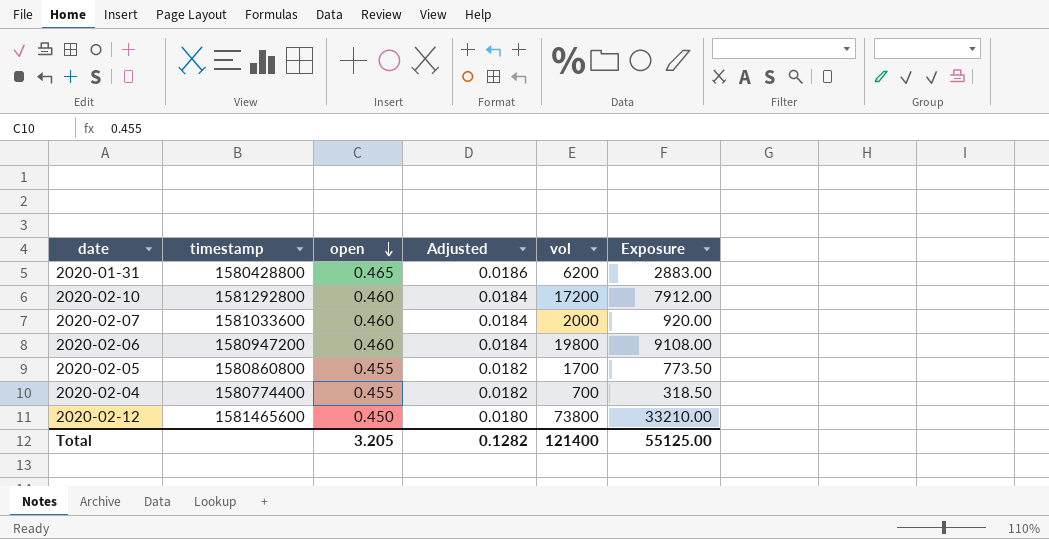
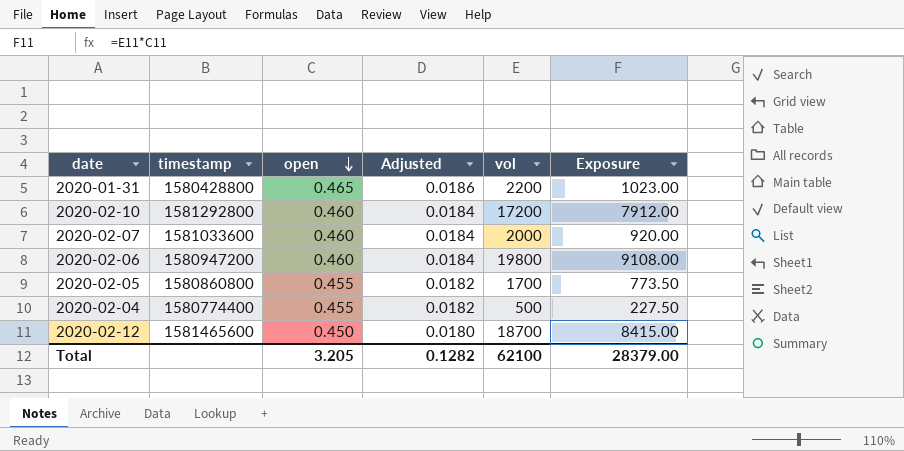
2020-01-31 | vol: 6200 -> 2200
2020-01-31 | Exposure: 2883.00 -> 1023.00
2020-02-04 | vol: 700 -> 500
2020-02-04 | Exposure: 318.50 -> 227.50
2020-02-12 | vol: 73800 -> 18700
2020-02-12 | Exposure: 33210.00 -> 8415.00
Total | vol: 121400 -> 62100
Total | Exposure: 55125.00 -> 28379.00

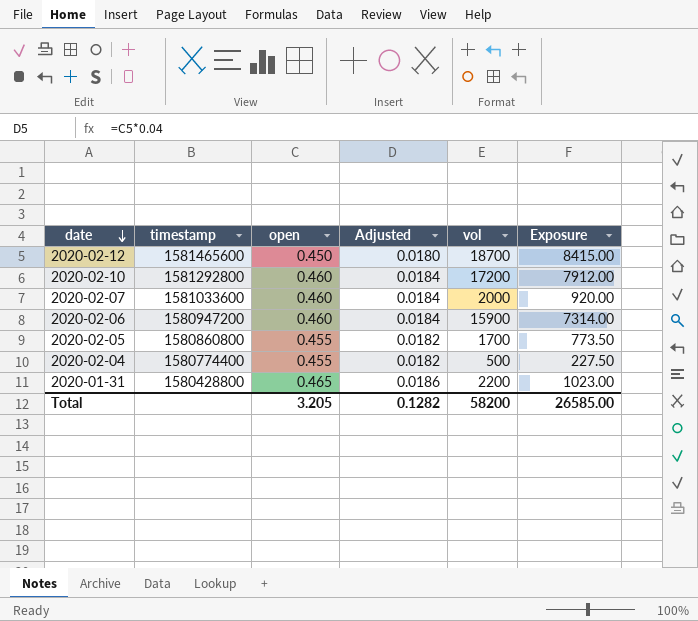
row order: open descending -> date descending
2020-02-06 | vol: 19800 -> 15900
2020-02-06 | Exposure: 9108.00 -> 7314.00
Total | vol: 62100 -> 58200
Total | Exposure: 28379.00 -> 26585.00

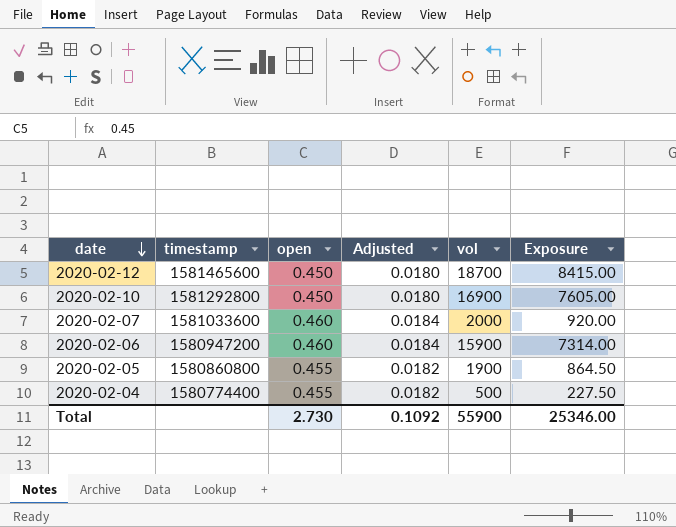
row 2020-01-31: 1580428800 | 0.465 | 0.0186 | 2200 | 1023.00 -> none
2020-02-10 | open: 0.460 -> 0.450
2020-02-10 | Adjusted: 0.0184 -> 0.0180
2020-02-10 | vol: 17200 -> 16900
2020-02-10 | Exposure: 7912.00 -> 7605.00
2020-02-05 | vol: 1700 -> 1900
2020-02-05 | Exposure: 773.50 -> 864.50
Total | open: 3.205 -> 2.730
Total | Adjusted: 0.1282 -> 0.1092
Total | vol: 58200 -> 55900
Total | Exposure: 26585.00 -> 25346.00

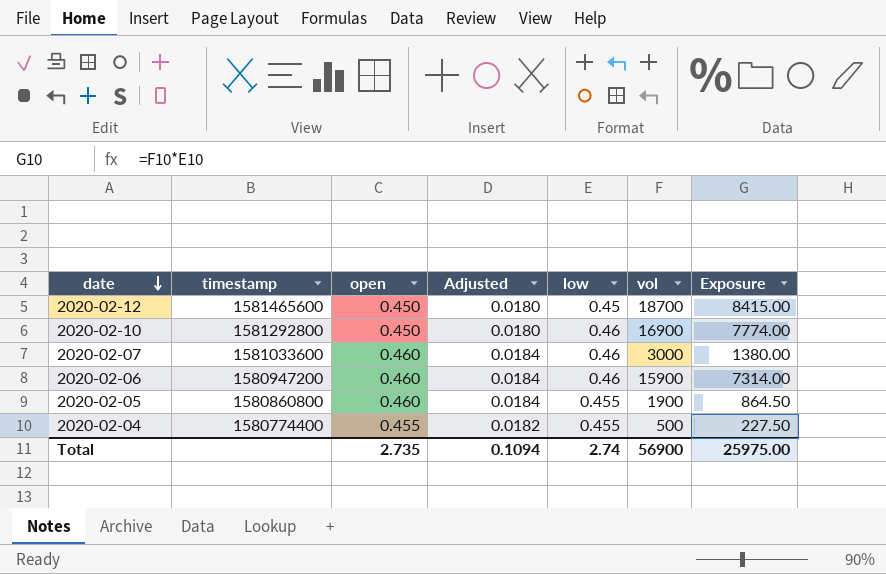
column low | position: none -> 5
column Exposure | formula: [open] * [vol] -> [low] * [vol]
2020-02-07 | vol: 2000 -> 3000
2020-02-05 | open: 0.455 -> 0.460
2020-02-05 | Adjusted: 0.0182 -> 0.0184
Total | open: 2.730 -> 2.735
Total | Adjusted: 0.1092 -> 0.1094
Total | vol: 55900 -> 56900
Total | Exposure: 25346.00 -> 25975.00

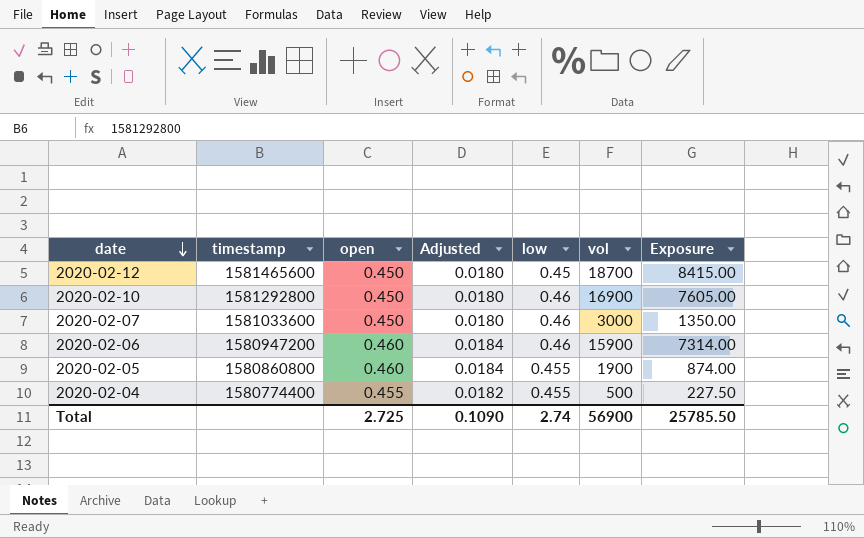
column Exposure | formula: [low] * [vol] -> [open] * [vol]
2020-02-07 | open: 0.460 -> 0.450
2020-02-07 | Adjusted: 0.0184 -> 0.0180
Total | open: 2.735 -> 2.725
Total | Adjusted: 0.1094 -> 0.1090
Total | Exposure: 25975.00 -> 25785.50

